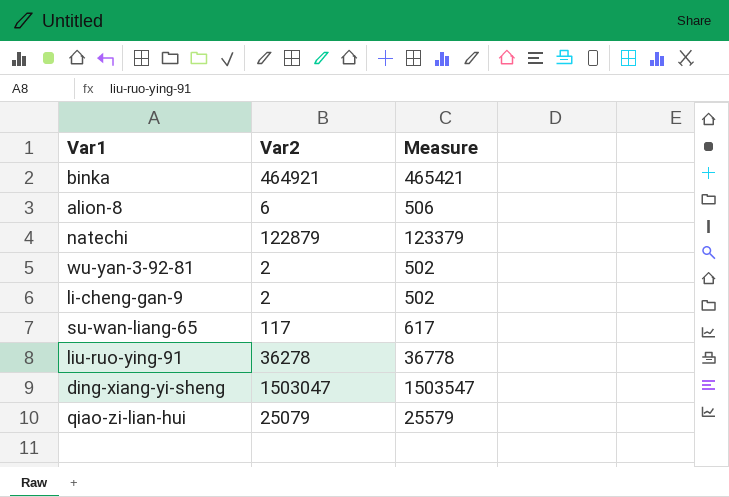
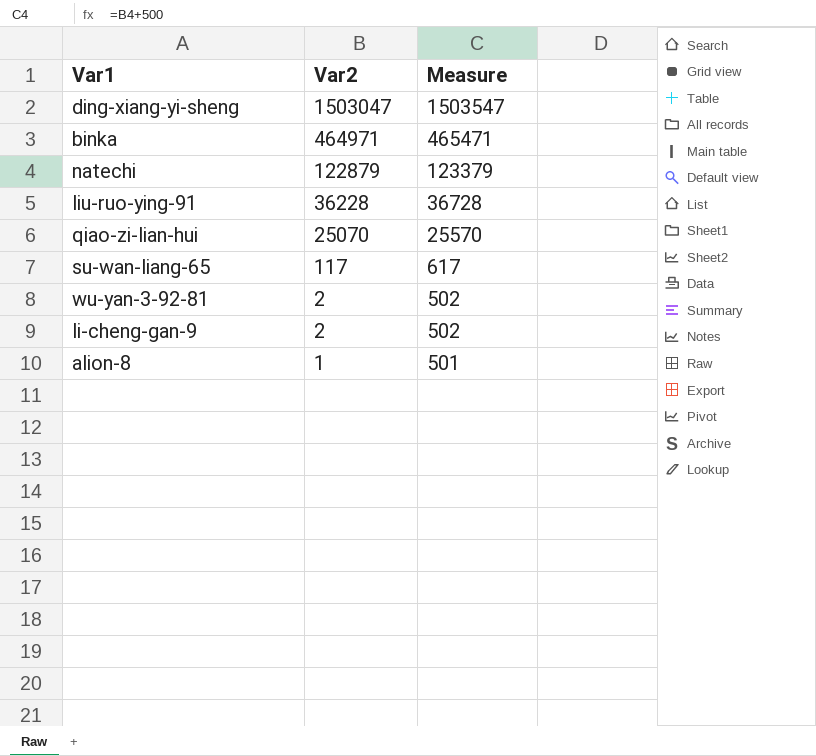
row order: none -> Var2 descending
binka | Var2: 464921 -> 464971
binka | Measure: 465421 -> 465471
liu-ruo-ying-91 | Var2: 36278 -> 36228
liu-ruo-ying-91 | Measure: 36778 -> 36728
qiao-zi-lian-hui | Var2: 25079 -> 25070
qiao-zi-lian-hui | Measure: 25579 -> 25570
alion-8 | Var2: 6 -> 1
alion-8 | Measure: 506 -> 501

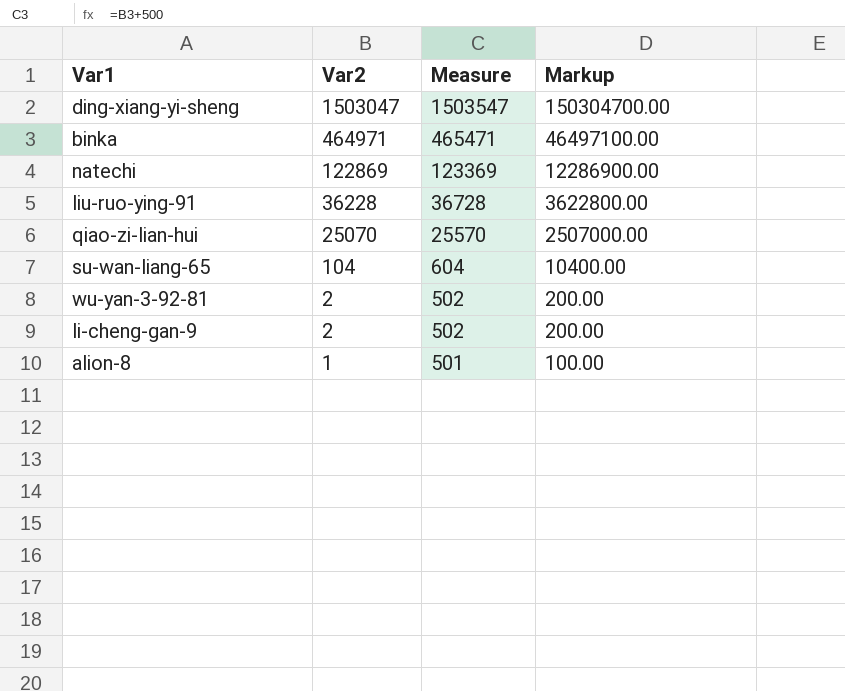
column Markup | formula: none -> [Var2] * 100
natechi | Var2: 122879 -> 122869
natechi | Measure: 123379 -> 123369
su-wan-liang-65 | Var2: 117 -> 104
su-wan-liang-65 | Measure: 617 -> 604

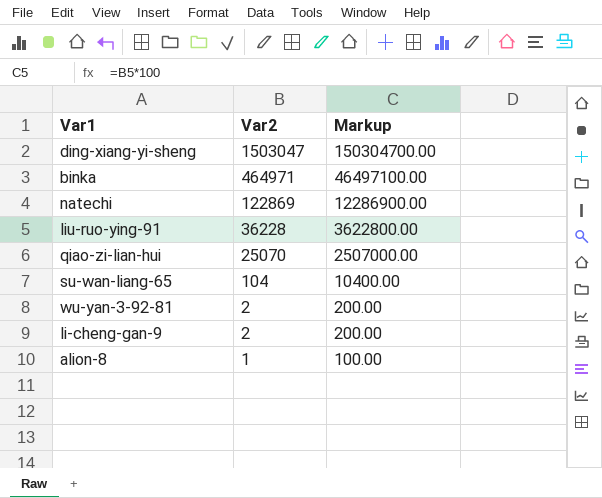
column Measure | formula: [Var2] + 500 -> none

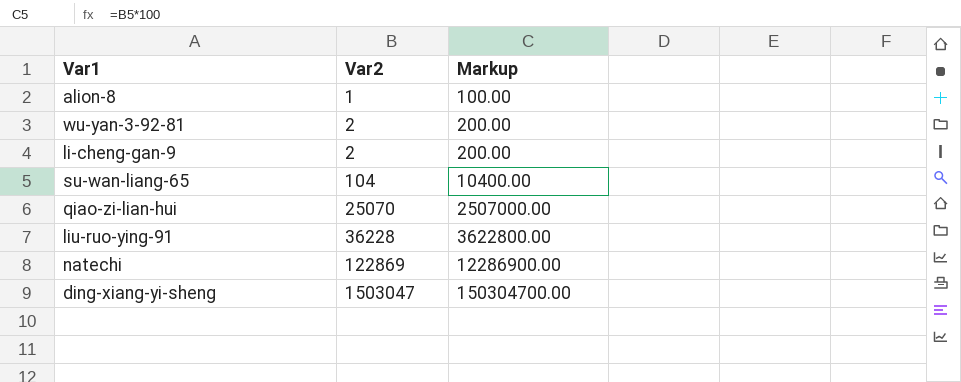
row order: Var2 descending -> Var2 ascending
row binka: 464971 | 46497100.00 -> none

